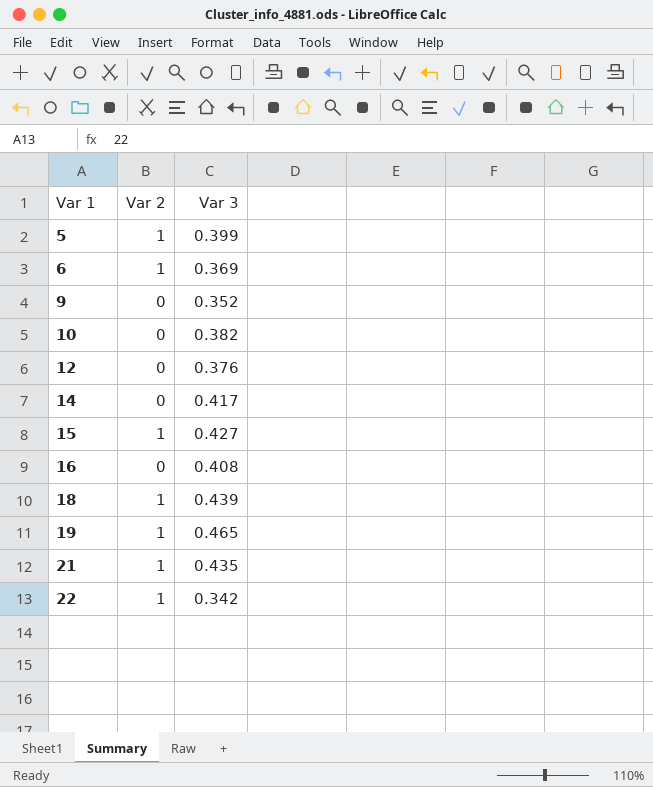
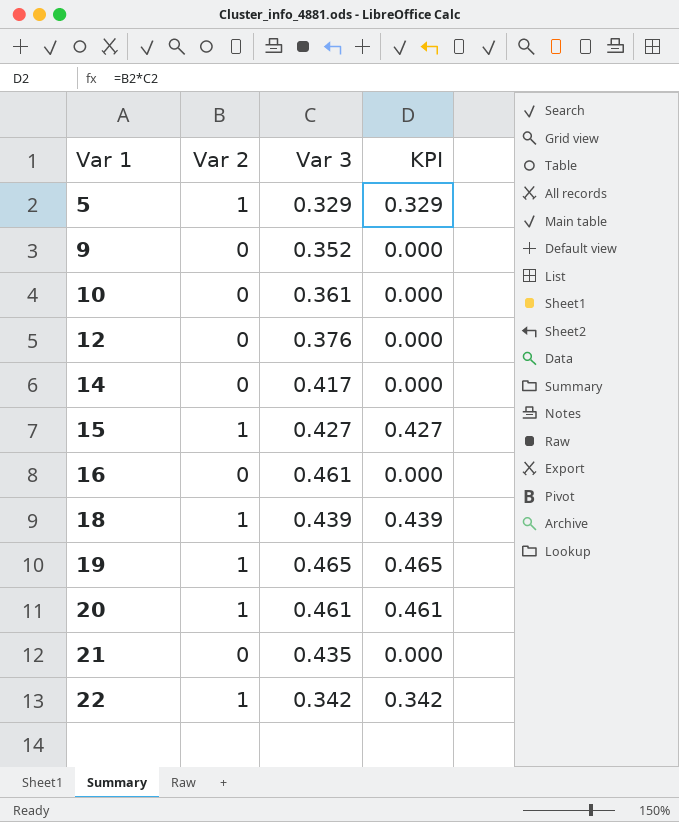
column KPI | formula: none -> [Var 2] * [Var 3]
row 6: 1 | 0.369 -> none
5 | Var 3: 0.399 -> 0.329
10 | Var 3: 0.382 -> 0.361
16 | Var 3: 0.408 -> 0.461
row 20: none -> 1 | 0.461 | 0.461
21 | Var 2: 1 -> 0

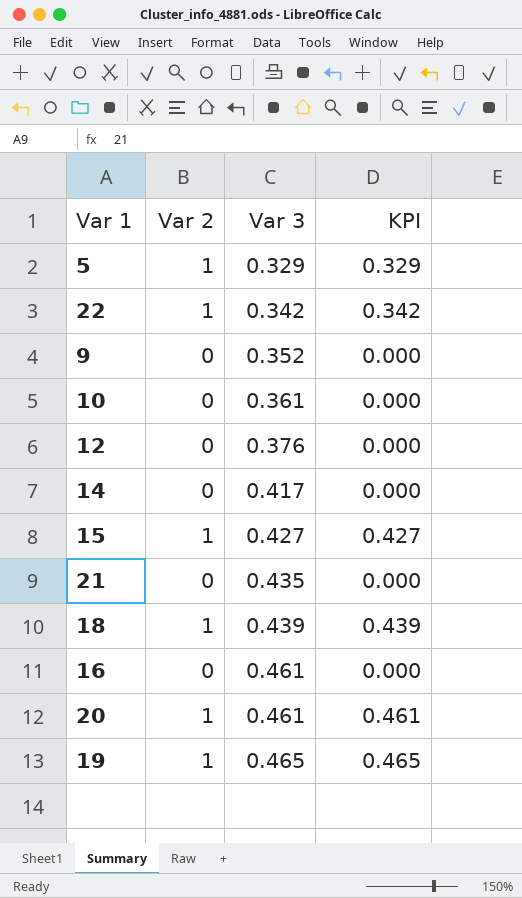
row order: Var 1 ascending -> Var 3 ascending

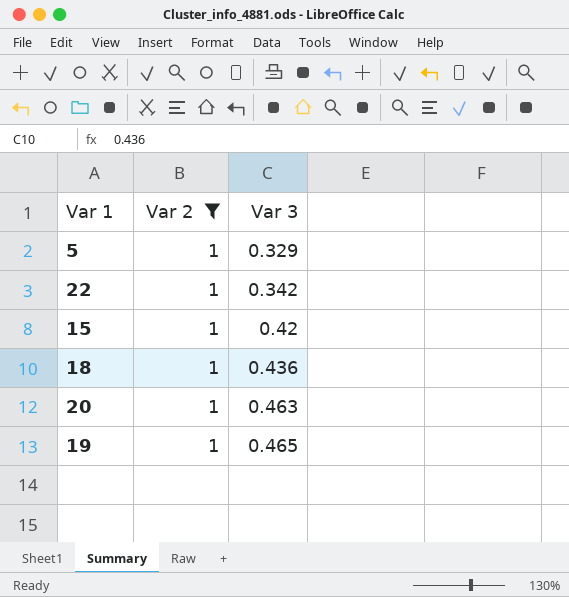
filter: none -> Var 2 = 1
column KPI | formula: [Var 2] * [Var 3] -> none
15 | Var 3: 0.427 -> 0.42
18 | Var 3: 0.439 -> 0.436
20 | Var 3: 0.461 -> 0.463

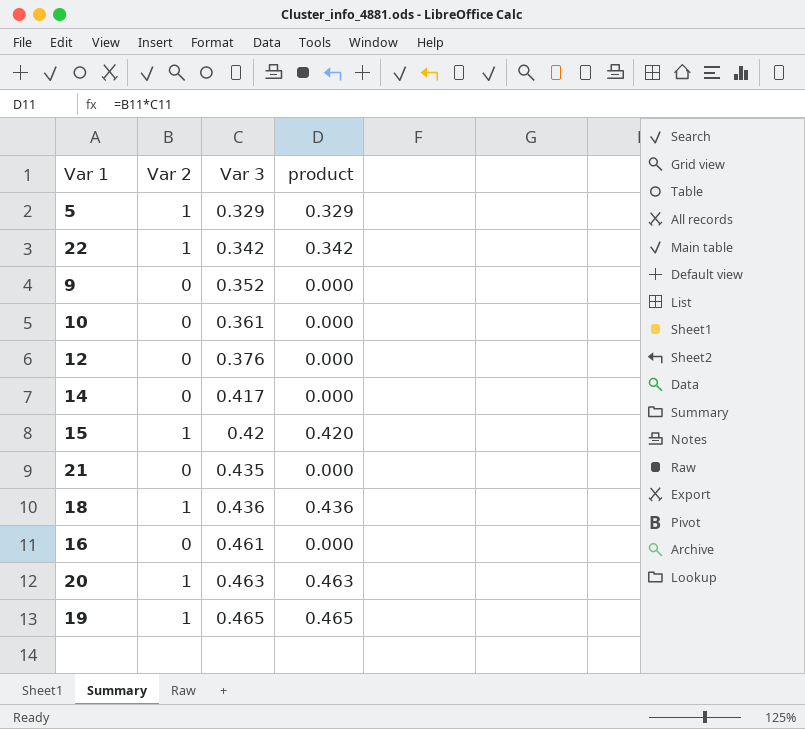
filter: Var 2 = 1 -> none
column product | formula: none -> [Var 2] * [Var 3]

